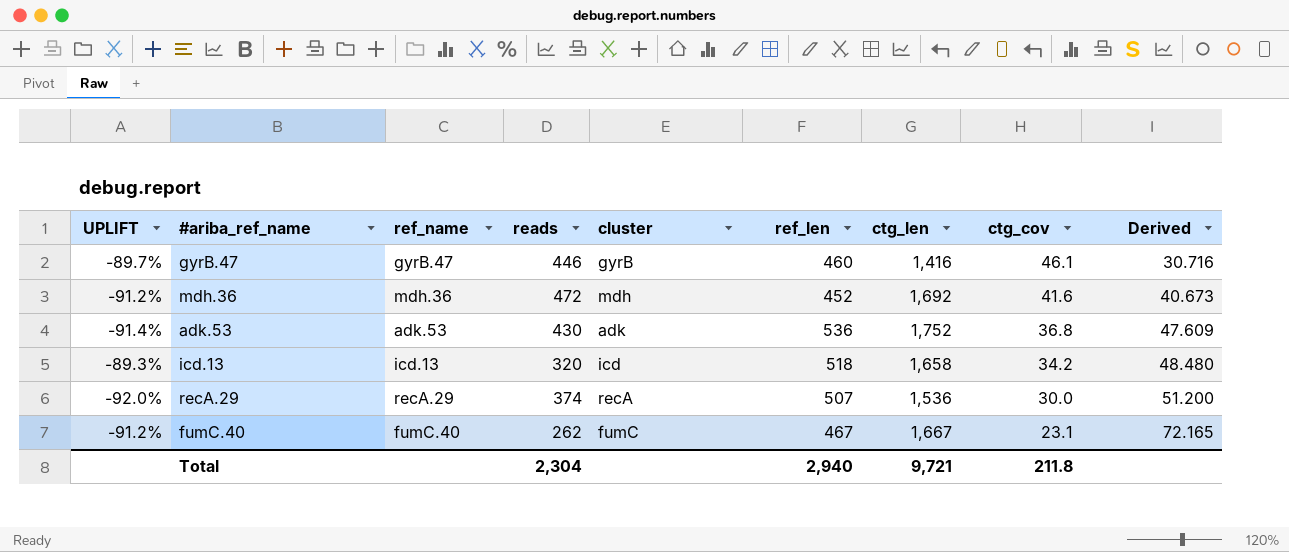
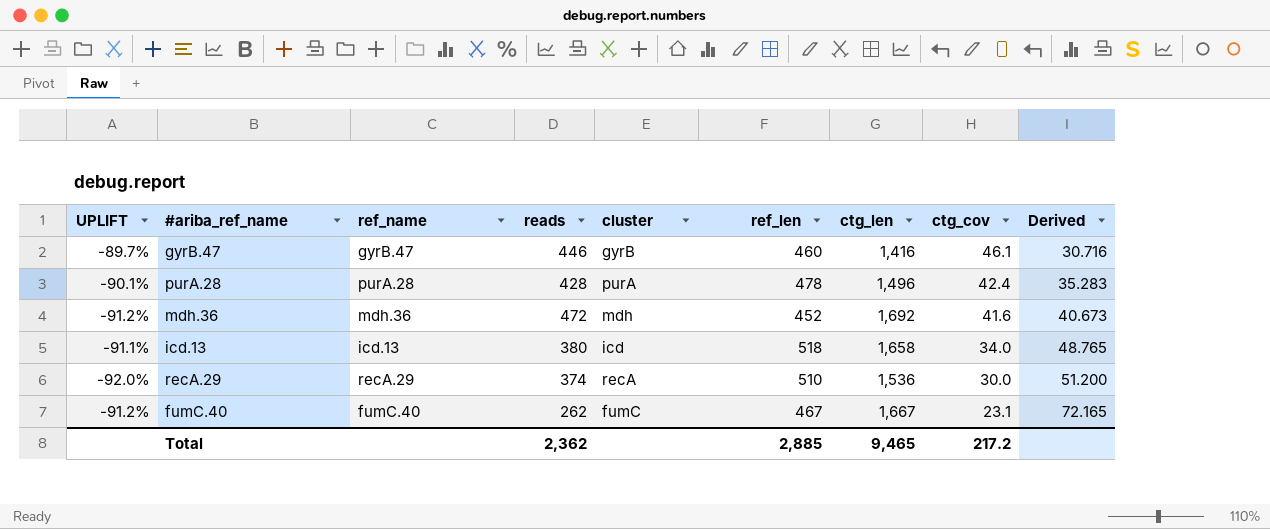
row adk.53: -91.4% | adk.53 | 430 | adk | 536 | 1,752 | 36.8 | 47.609 -> none
row purA.28: none -> -90.1% | purA.28 | 428 | purA | 478 | 1,496 | 42.4 | 35.283
icd.13 | UPLIFT: -89.3% -> -91.1%
icd.13 | reads: 320 -> 380
icd.13 | ctg_cov: 34.2 -> 34.0
icd.13 | Derived: 48.480 -> 48.765
recA.29 | ref_len: 507 -> 510
Total | reads: 2,304 -> 2,362
Total | ref_len: 2,940 -> 2,885
Total | ctg_len: 9,721 -> 9,465
Total | ctg_cov: 211.8 -> 217.2

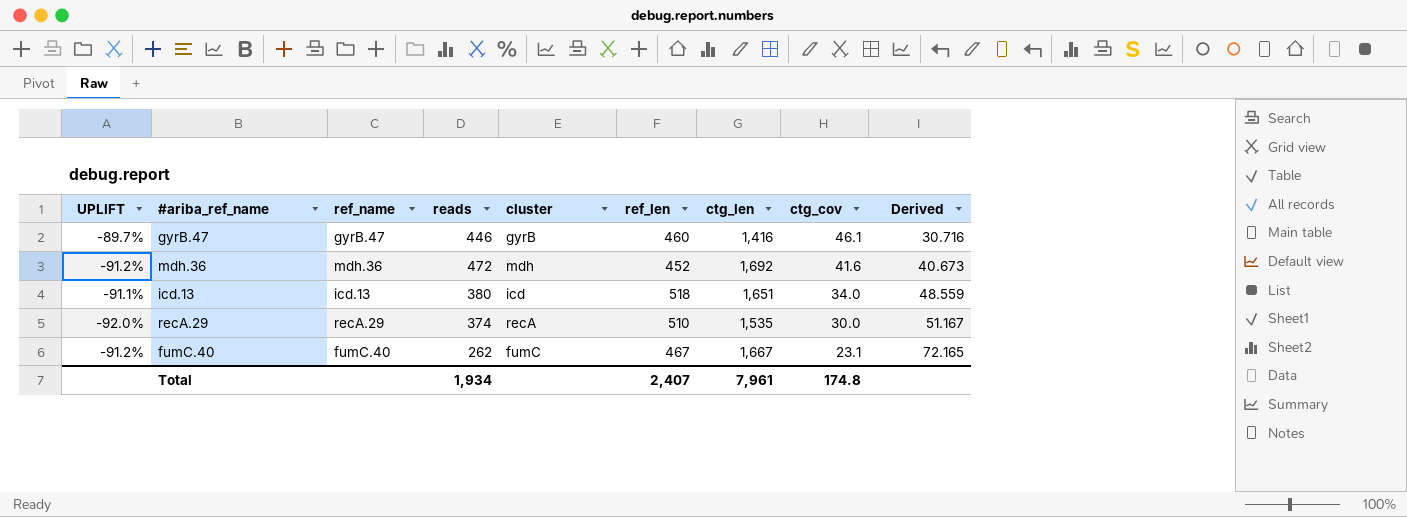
row purA.28: -90.1% | purA.28 | 428 | purA | 478 | 1,496 | 42.4 | 35.283 -> none
icd.13 | ctg_len: 1,658 -> 1,651
icd.13 | Derived: 48.765 -> 48.559
recA.29 | ctg_len: 1,536 -> 1,535
recA.29 | Derived: 51.200 -> 51.167
Total | reads: 2,362 -> 1,934
Total | ref_len: 2,885 -> 2,407
Total | ctg_len: 9,465 -> 7,961
Total | ctg_cov: 217.2 -> 174.8

